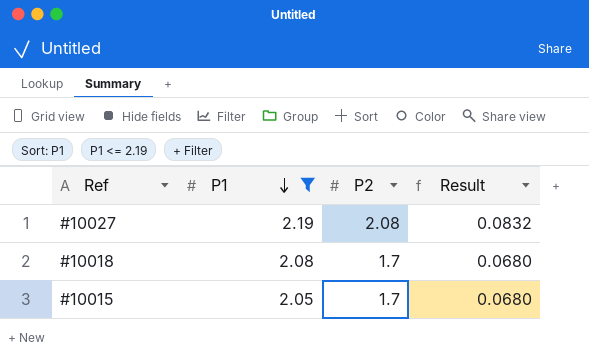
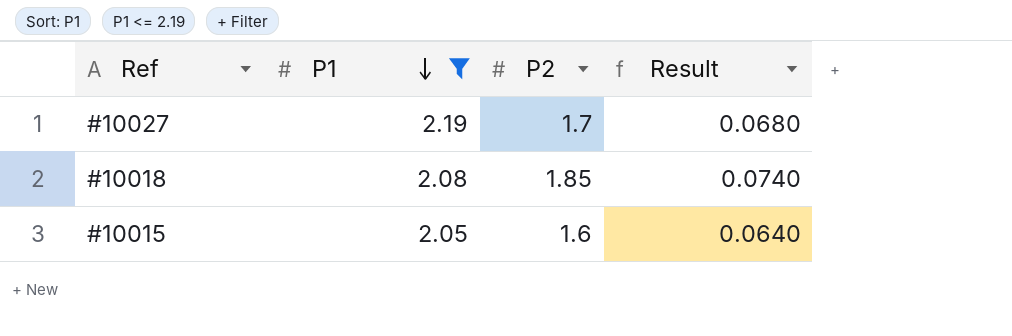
#10027 | P2: 2.08 -> 1.7
#10027 | Result: 0.0832 -> 0.0680
#10018 | P2: 1.7 -> 1.85
#10018 | Result: 0.0680 -> 0.0740
#10015 | P2: 1.7 -> 1.6
#10015 | Result: 0.0680 -> 0.0640

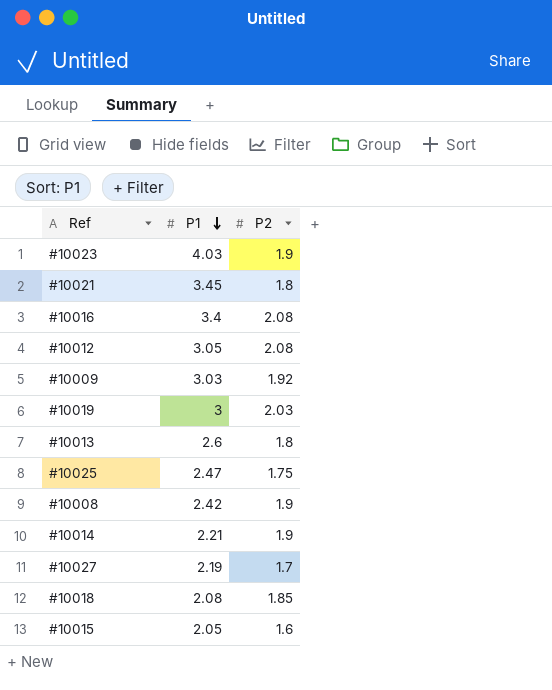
filter: P1 <= 2.19 -> none
column Result | formula: [P2] * 0.04 -> none

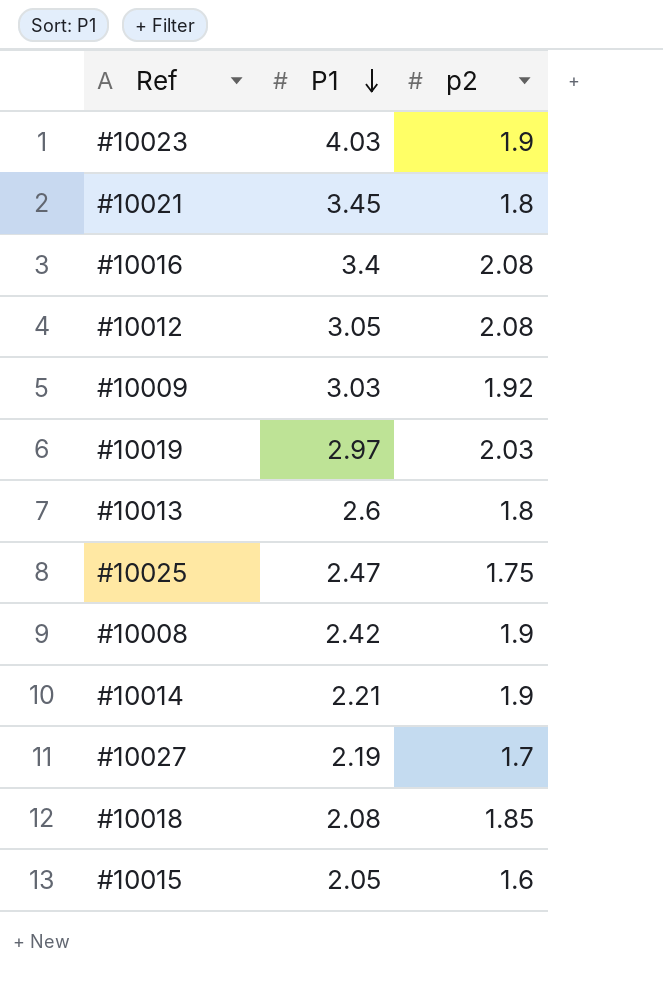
column name: P2 -> p2
#10019 | P1: 3 -> 2.97

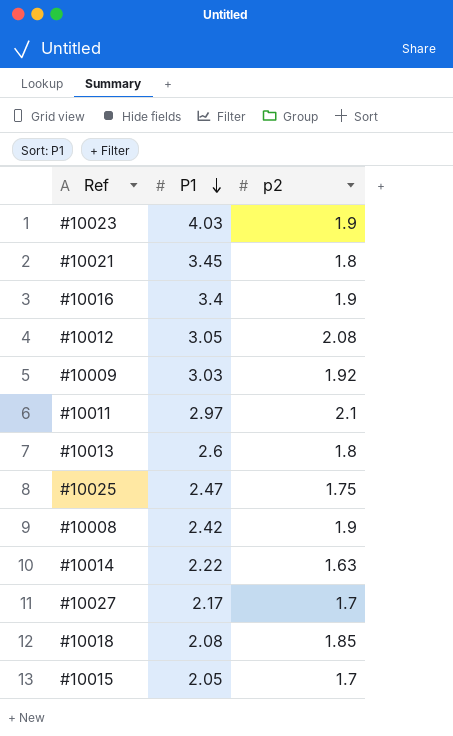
row #10019: 2.97 | 2.03 -> none
#10016 | p2: 2.08 -> 1.9
row #10011: none -> 2.97 | 2.1
#10014 | P1: 2.21 -> 2.22
#10014 | p2: 1.9 -> 1.63
#10027 | P1: 2.19 -> 2.17
#10015 | p2: 1.6 -> 1.7

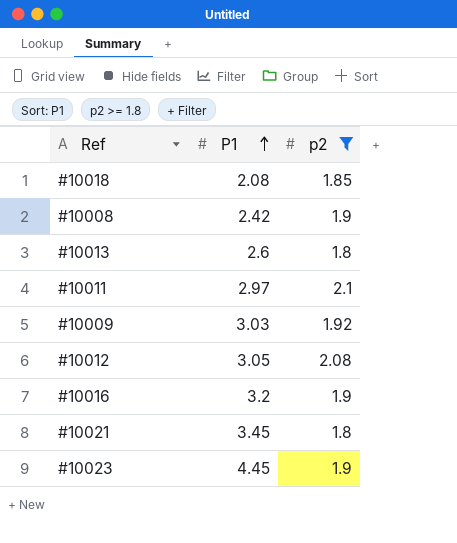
filter: none -> p2 >= 1.8
row order: P1 descending -> P1 ascending
#10016 | P1: 3.4 -> 3.2
#10023 | P1: 4.03 -> 4.45

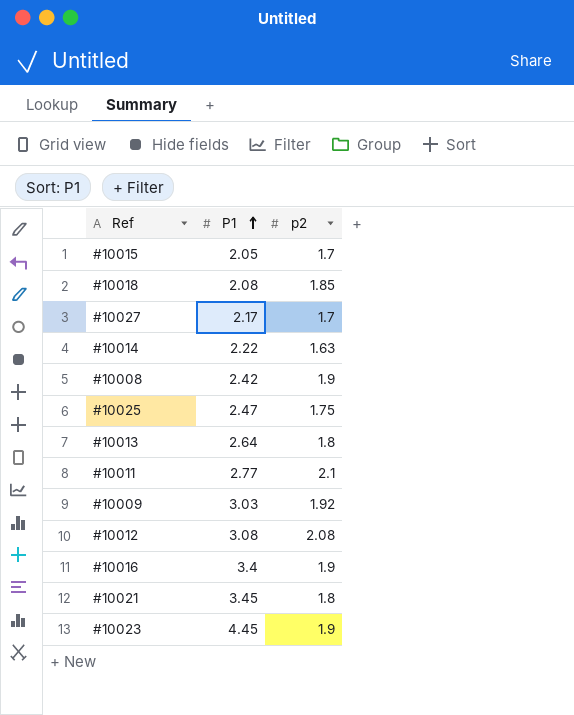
filter: p2 >= 1.8 -> none
#10013 | P1: 2.6 -> 2.64
#10011 | P1: 2.97 -> 2.77
#10012 | P1: 3.05 -> 3.08
#10016 | P1: 3.2 -> 3.4

